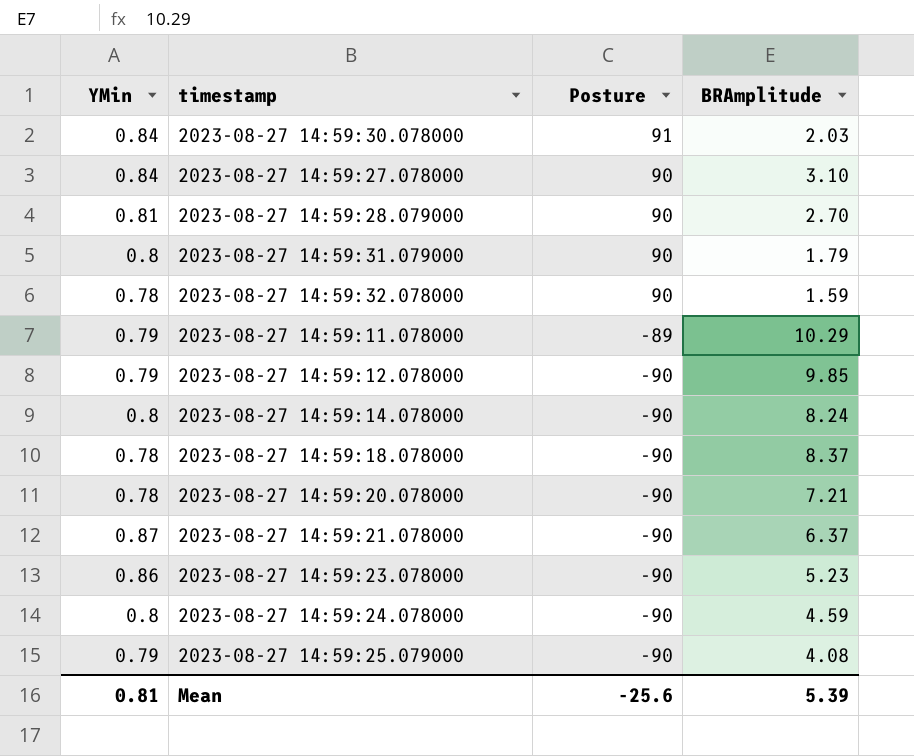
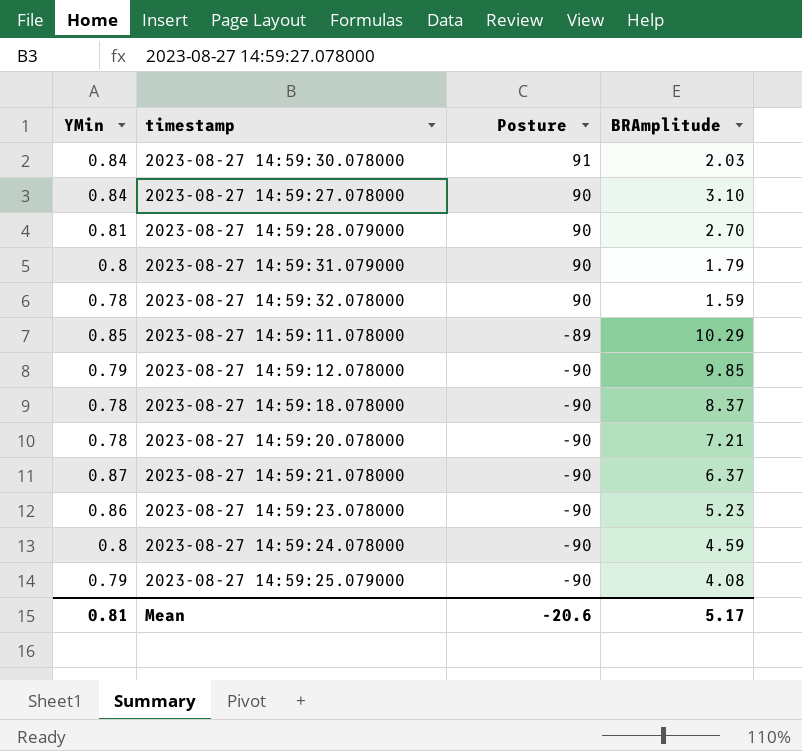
row 2023-08-27 14:59:14.078000: 0.8 | -90 | 8.24 -> none
2023-08-27 14:59:11.078000 | YMin: 0.79 -> 0.85
Mean | Posture: -25.6 -> -20.6
Mean | BRAmplitude: 5.39 -> 5.17

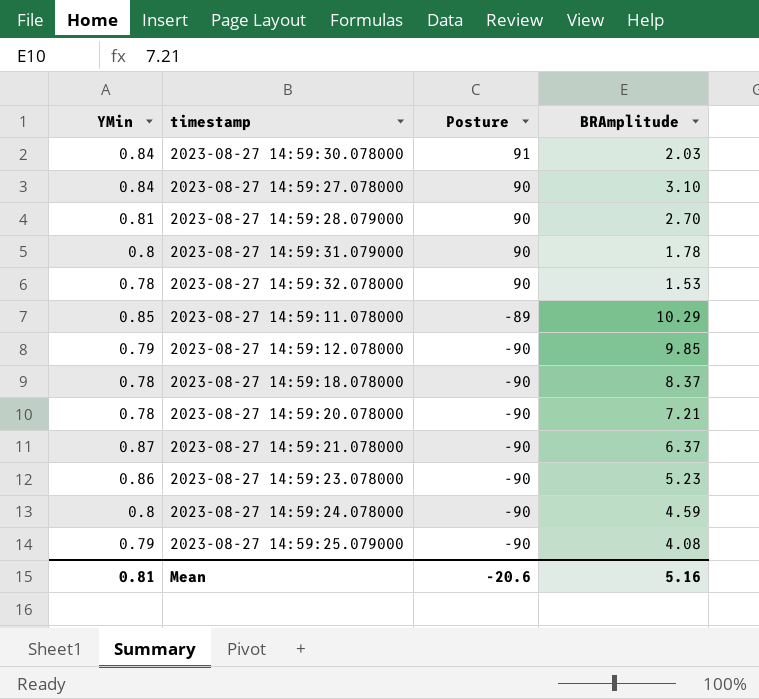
2023-08-27 14:59:31.079000 | BRAmplitude: 1.79 -> 1.78
2023-08-27 14:59:32.078000 | BRAmplitude: 1.59 -> 1.53
Mean | BRAmplitude: 5.17 -> 5.16

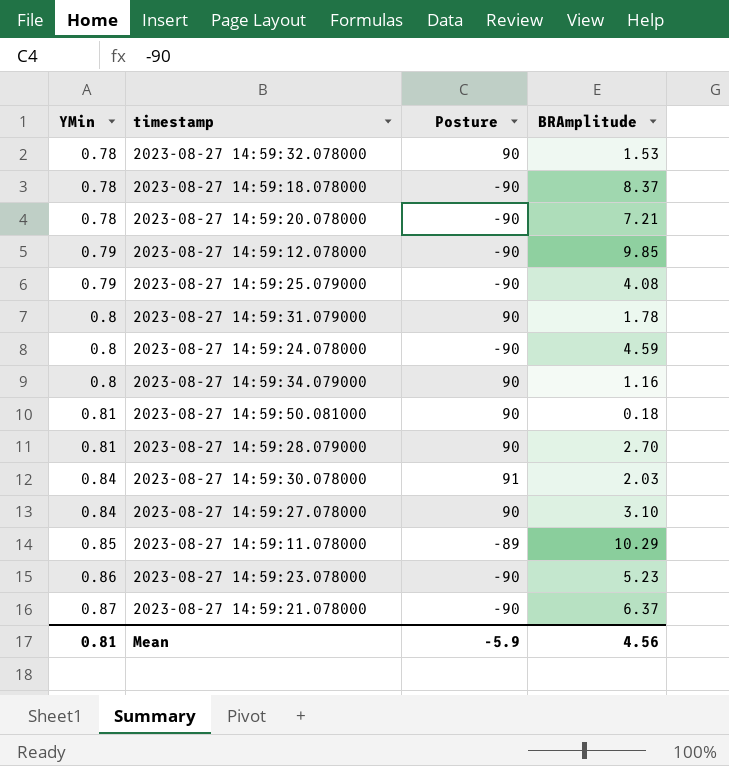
row order: Posture descending -> YMin ascending
row 2023-08-27 14:59:34.079000: none -> 0.8 | 90 | 1.16
row 2023-08-27 14:59:50.081000: none -> 0.81 | 90 | 0.18
Mean | Posture: -20.6 -> -5.9
Mean | BRAmplitude: 5.16 -> 4.56

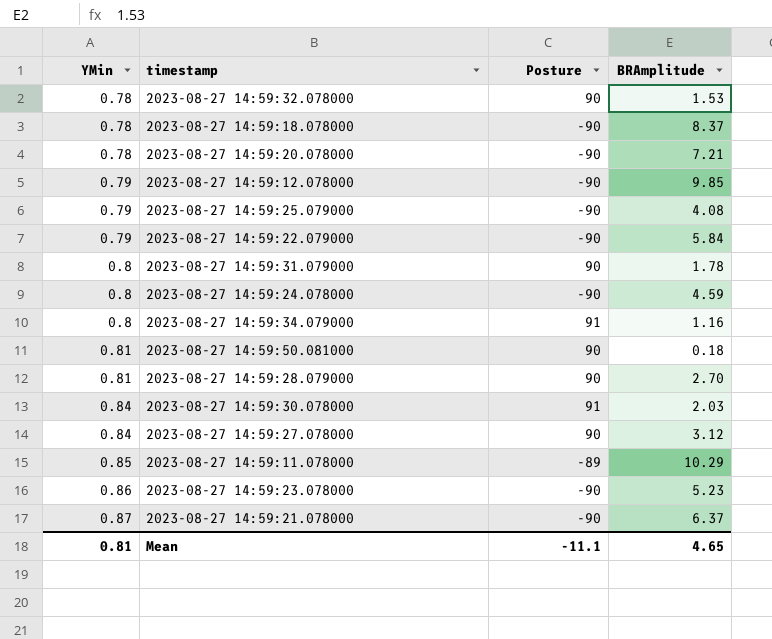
row 2023-08-27 14:59:22.079000: none -> 0.79 | -90 | 5.84
2023-08-27 14:59:34.079000 | Posture: 90 -> 91
2023-08-27 14:59:27.078000 | BRAmplitude: 3.10 -> 3.12
Mean | Posture: -5.9 -> -11.1
Mean | BRAmplitude: 4.56 -> 4.65

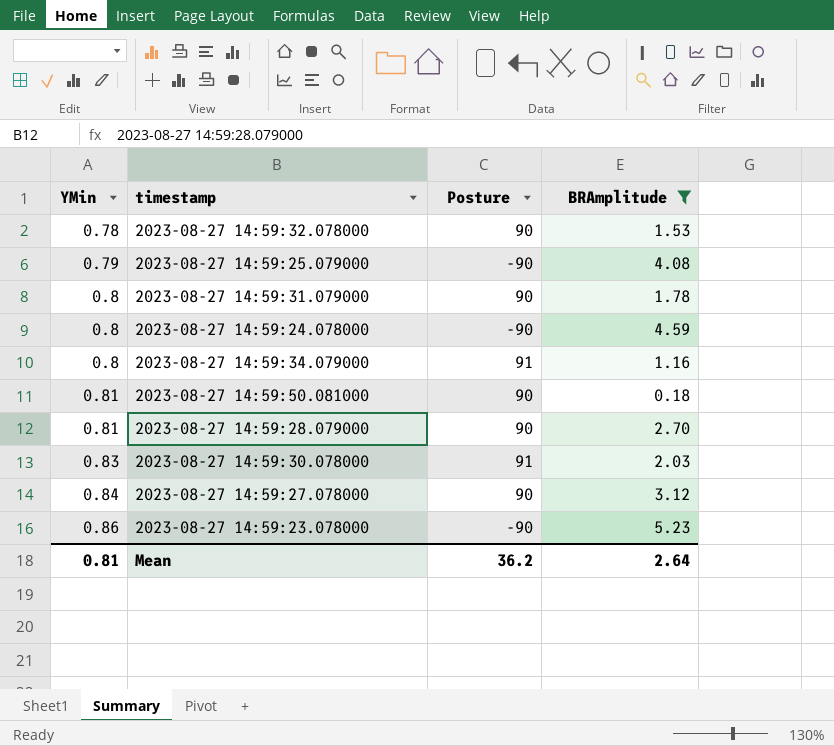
filter: none -> BRAmplitude <= 5.23
2023-08-27 14:59:30.078000 | YMin: 0.84 -> 0.83
Mean | Posture: -11.1 -> 36.2
Mean | BRAmplitude: 4.65 -> 2.64

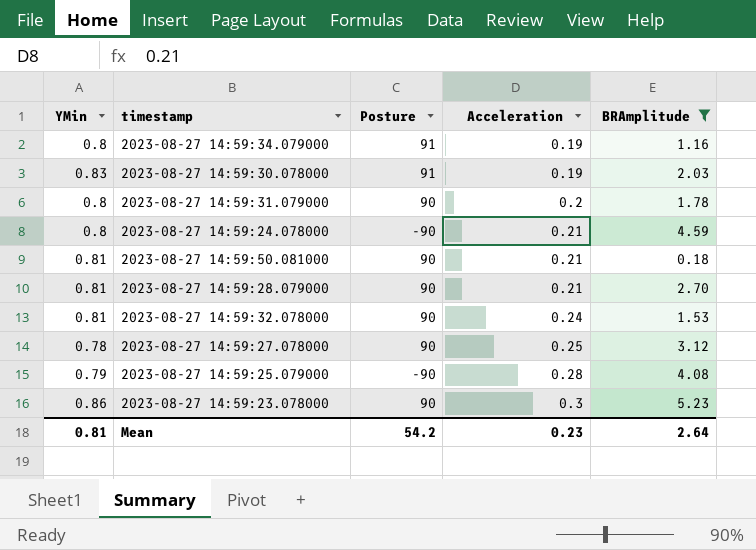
row order: YMin ascending -> Acceleration ascending
column Acceleration | position: none -> 4
2023-08-27 14:59:32.078000 | YMin: 0.78 -> 0.81
2023-08-27 14:59:27.078000 | YMin: 0.84 -> 0.78
2023-08-27 14:59:23.078000 | Posture: -90 -> 90
Mean | Posture: 36.2 -> 54.2

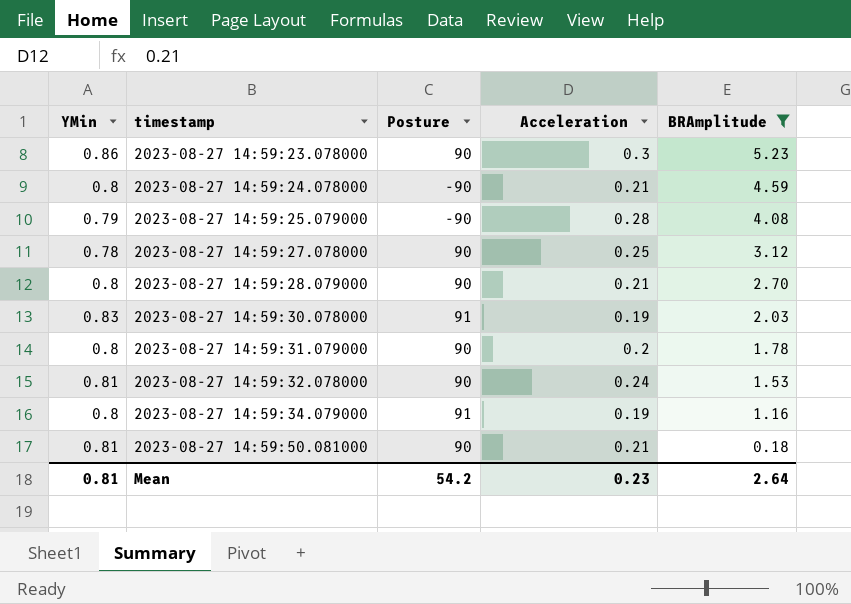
row order: Acceleration ascending -> timestamp ascending
2023-08-27 14:59:28.079000 | YMin: 0.81 -> 0.8

